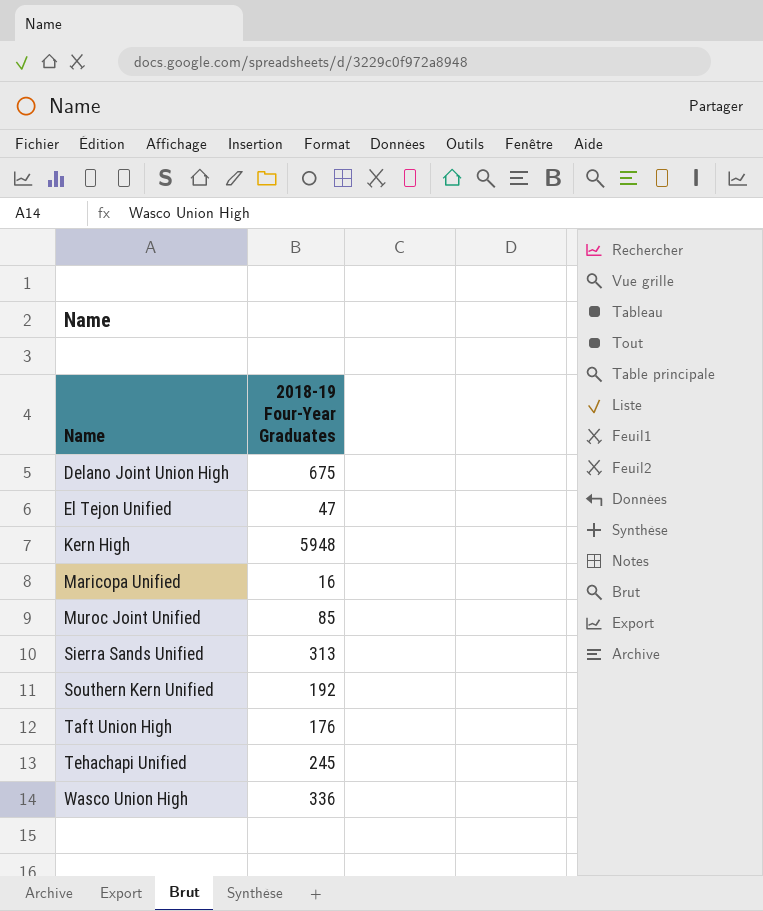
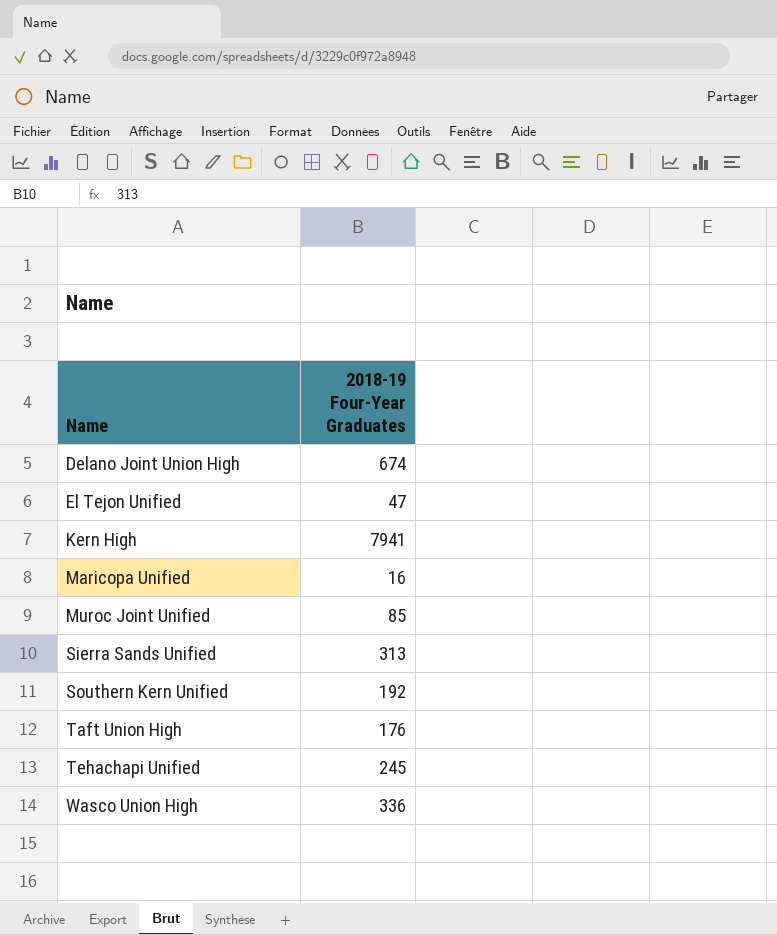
Delano Joint Union High | 2018-19 Four-Year Graduates: 675 -> 674
Kern High | 2018-19 Four-Year Graduates: 5948 -> 7941

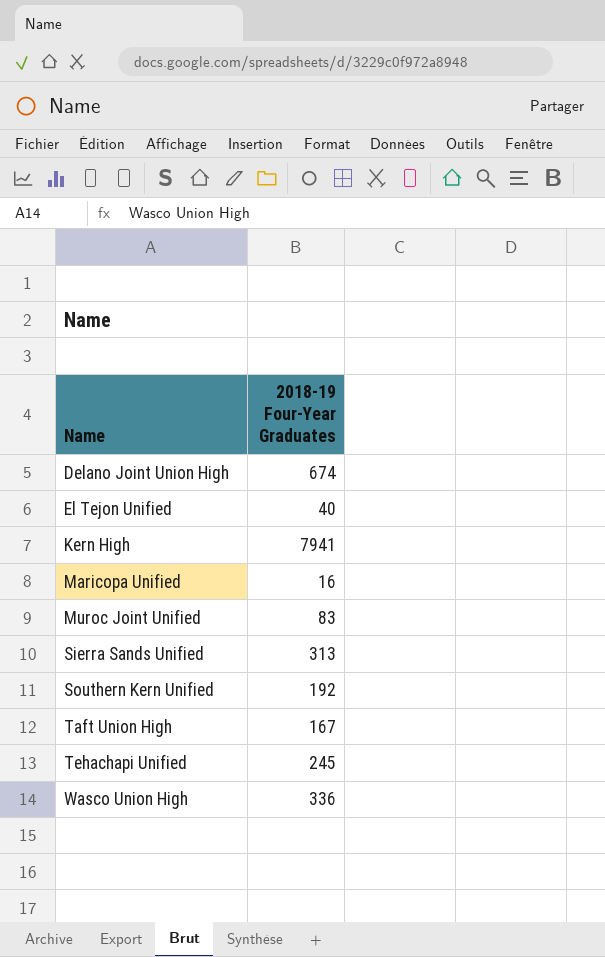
El Tejon Unified | 2018-19 Four-Year Graduates: 47 -> 40
Muroc Joint Unified | 2018-19 Four-Year Graduates: 85 -> 83
Taft Union High | 2018-19 Four-Year Graduates: 176 -> 167

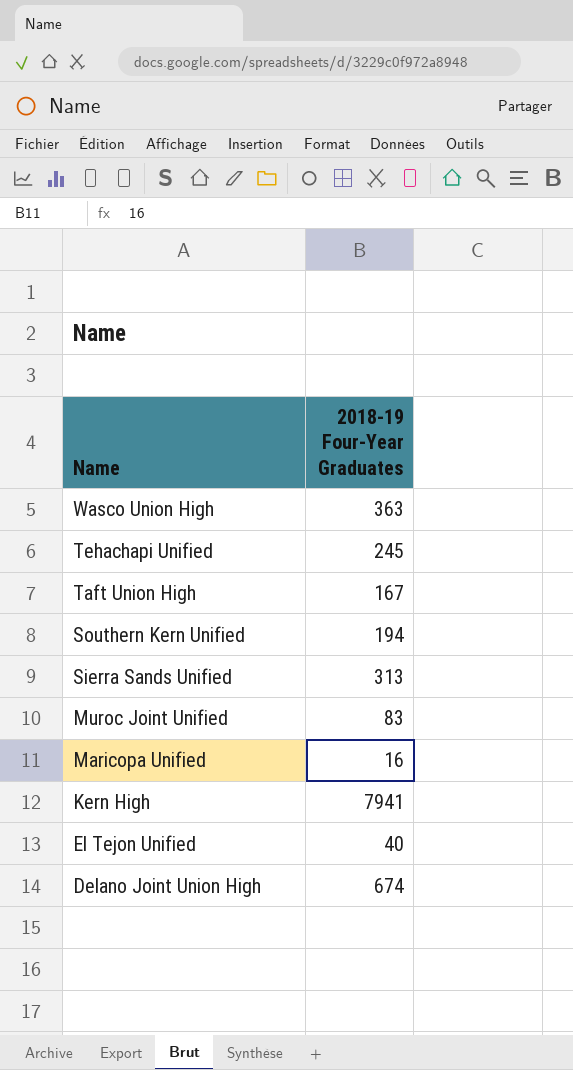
row order: Name ascending -> Name descending
Wasco Union High | 2018-19 Four-Year Graduates: 336 -> 363
Southern Kern Unified | 2018-19 Four-Year Graduates: 192 -> 194

